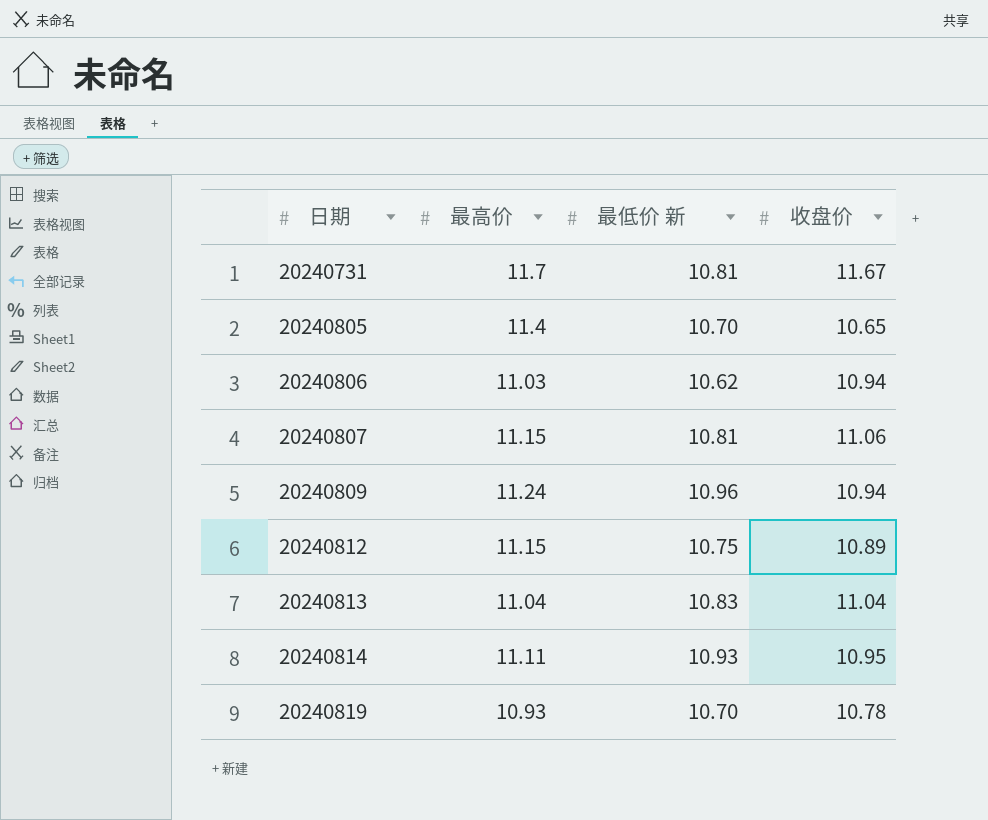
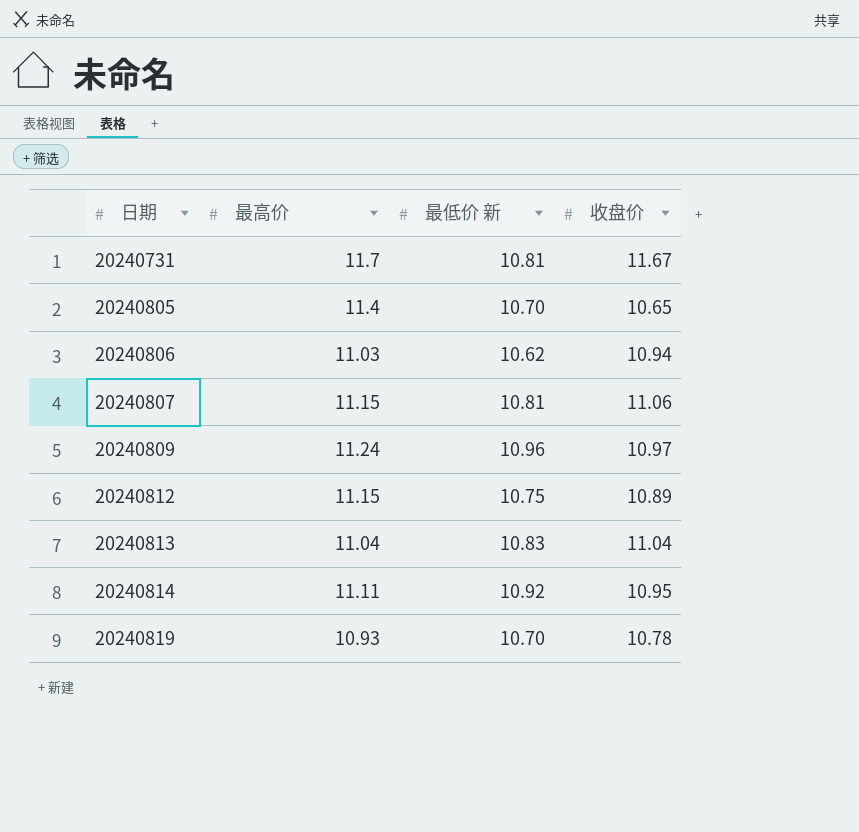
20240809 | 收盘价: 10.94 -> 10.97
20240814 | 最低价 新: 10.93 -> 10.92

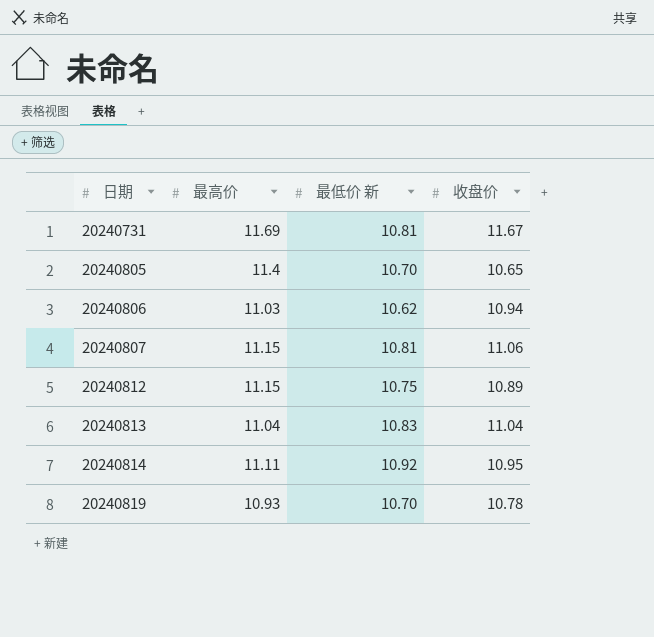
row 20240809: 11.24 | 10.96 | 10.97 -> none
20240731 | 最高价: 11.7 -> 11.69

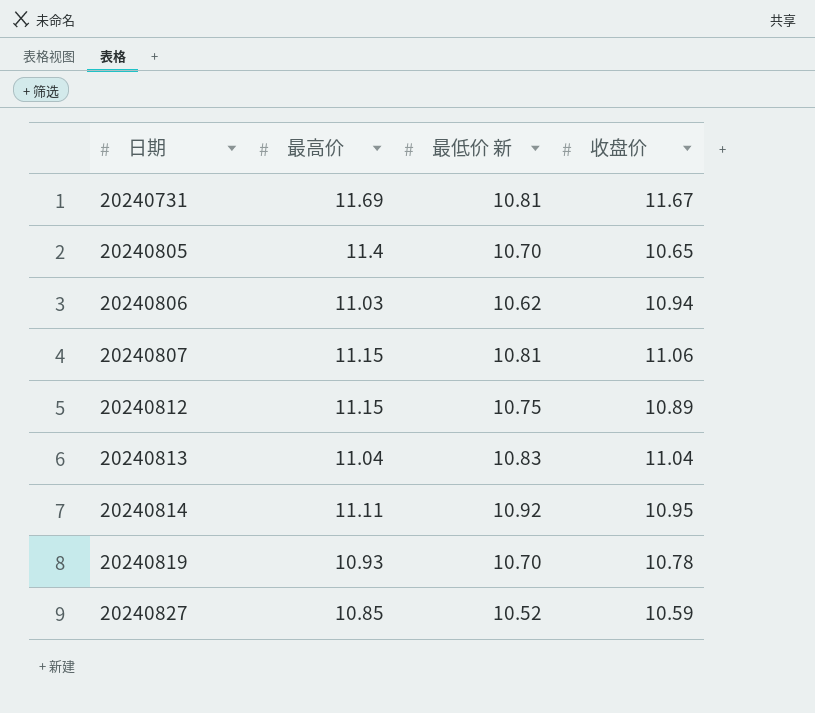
row 20240827: none -> 10.85 | 10.52 | 10.59

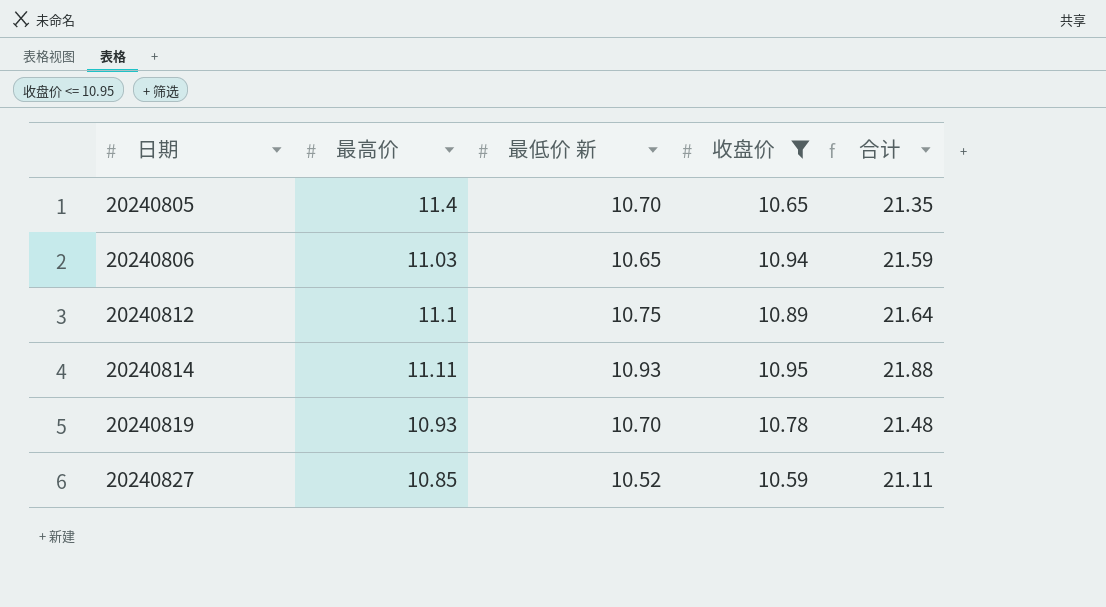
filter: none -> 收盘价 <= 10.95
column 合计 | formula: none -> [最低价 新] + [收盘价]
20240806 | 最低价 新: 10.62 -> 10.65
20240812 | 最高价: 11.15 -> 11.1
20240814 | 最低价 新: 10.92 -> 10.93

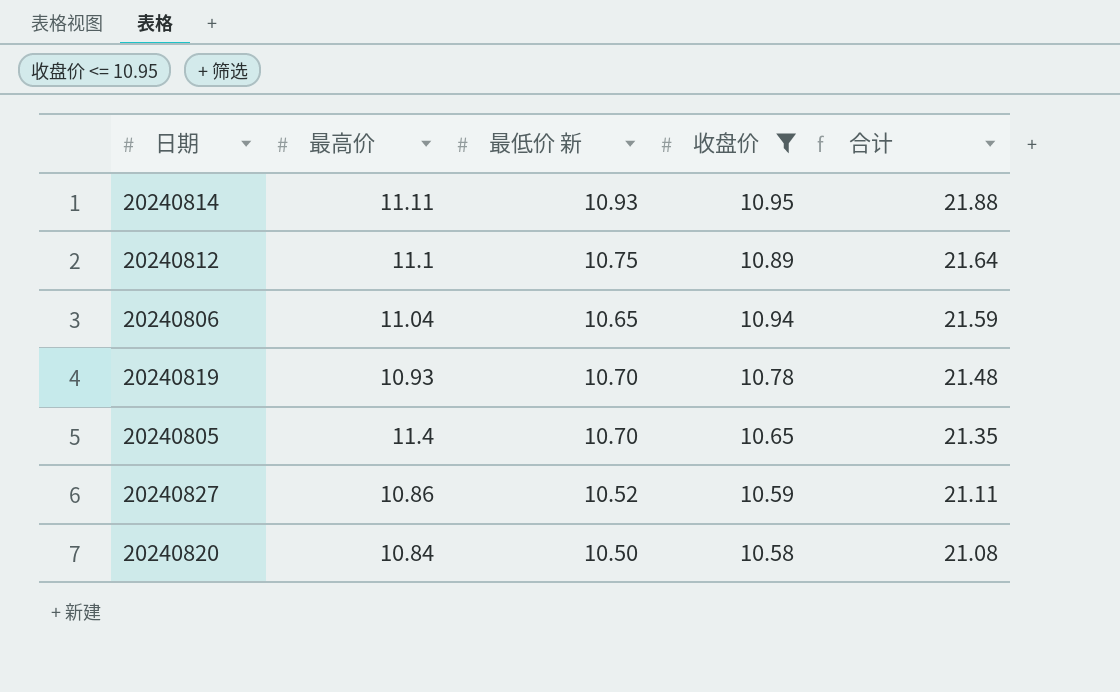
row order: 日期 ascending -> 合计 descending
20240806 | 最高价: 11.03 -> 11.04
20240827 | 最高价: 10.85 -> 10.86
row 20240820: none -> 10.84 | 10.50 | 10.58 | 21.08

